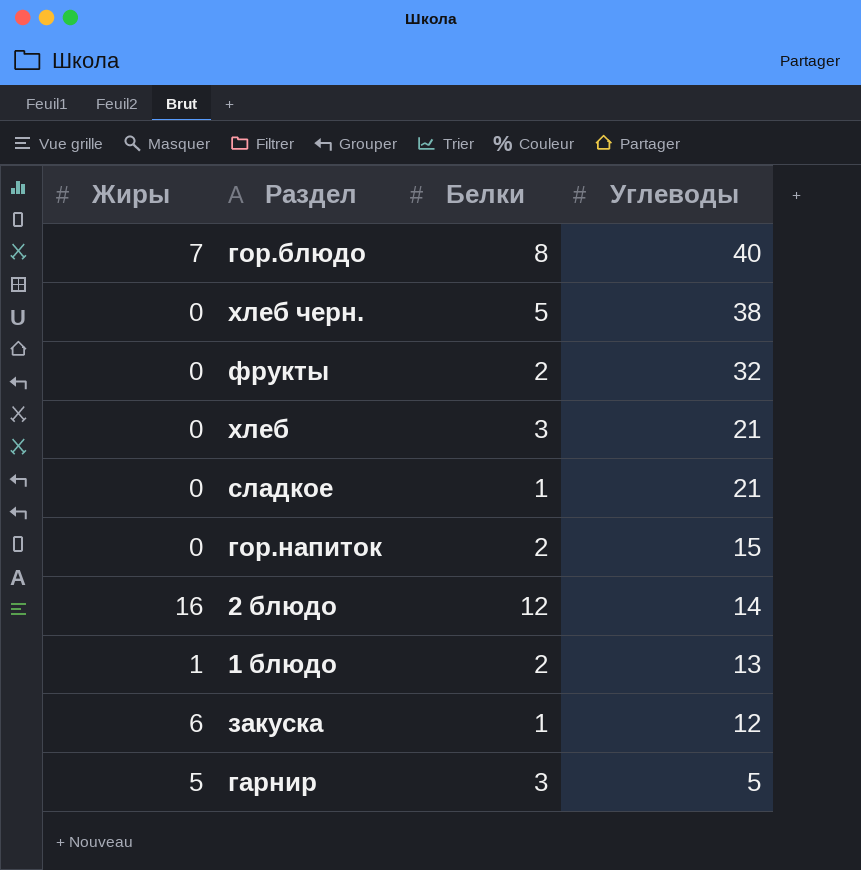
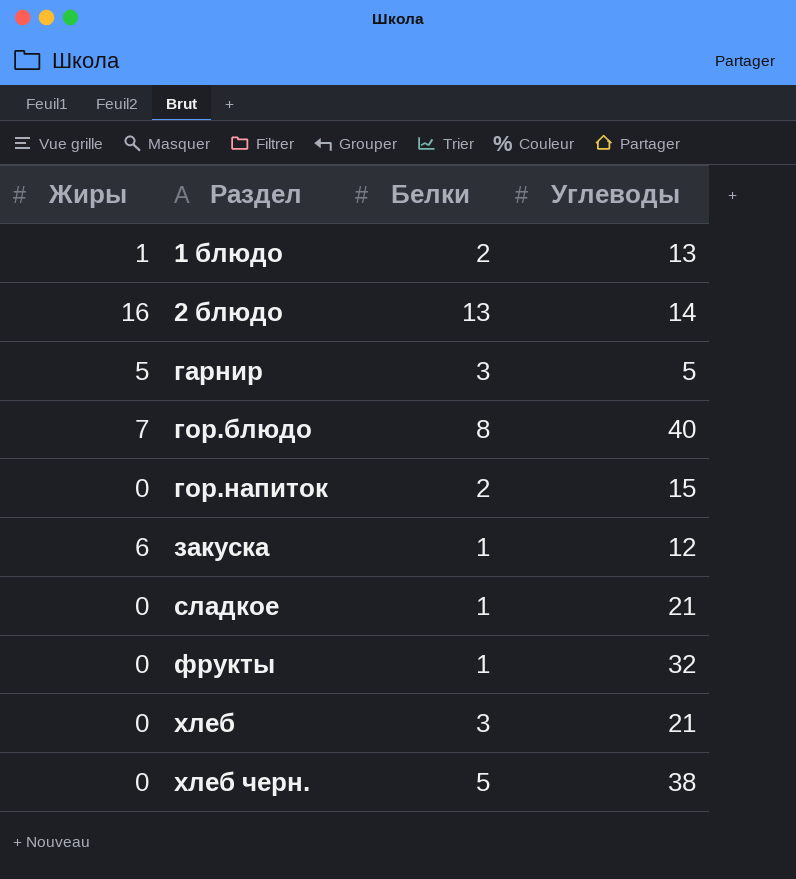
row order: Углеводы descending -> Раздел ascending
2 блюдо | Белки: 12 -> 13
фрукты | Белки: 2 -> 1

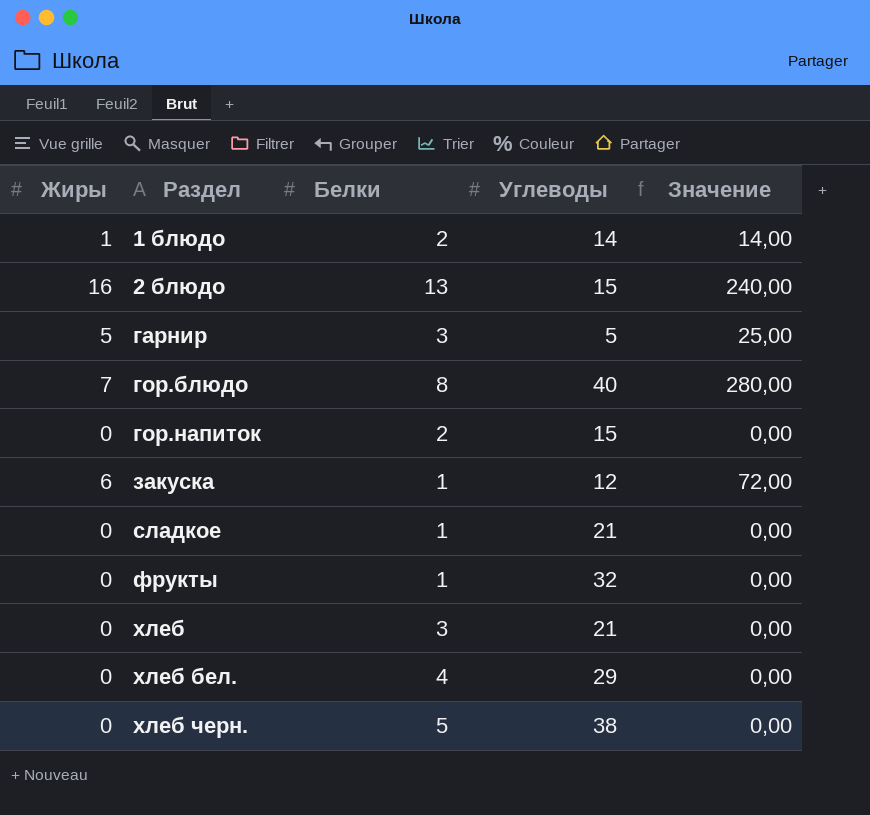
column Значение | formula: none -> [Жиры] * [Углеводы]
1 блюдо | Углеводы: 13 -> 14
2 блюдо | Углеводы: 14 -> 15
row хлеб бел.: none -> 0 | 4 | 29 | 0,00

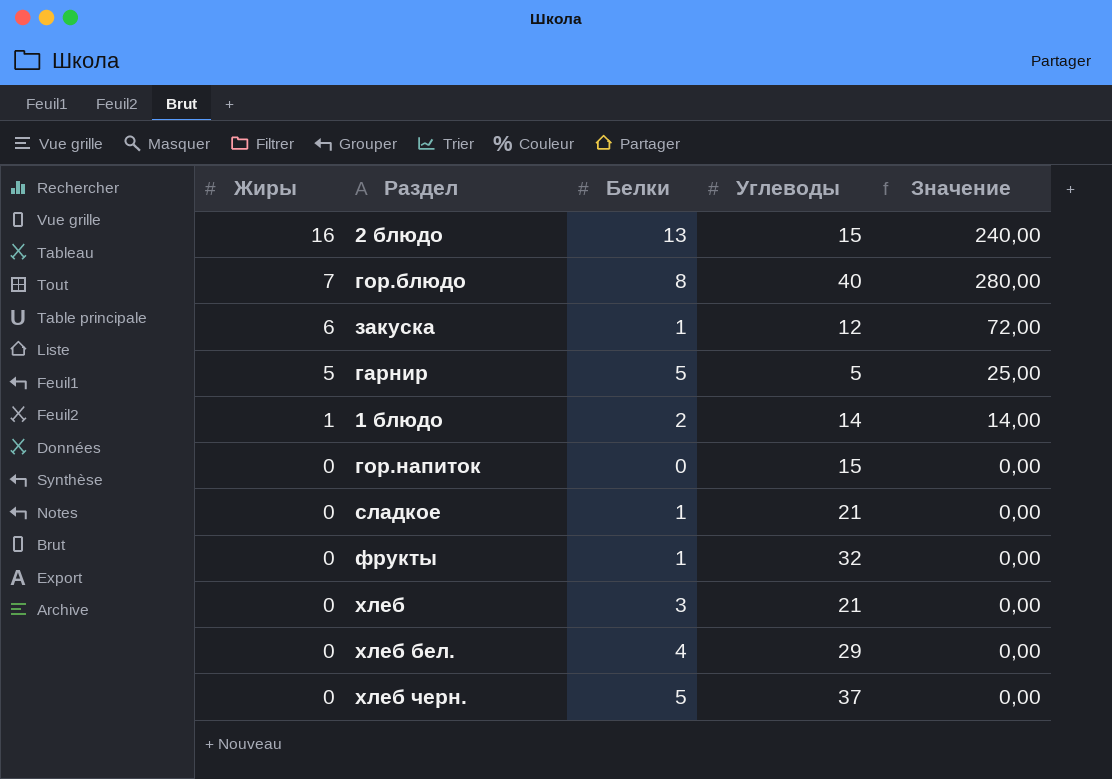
row order: Раздел ascending -> Жиры descending
гарнир | Белки: 3 -> 5
гор.напиток | Белки: 2 -> 0
хлеб черн. | Углеводы: 38 -> 37

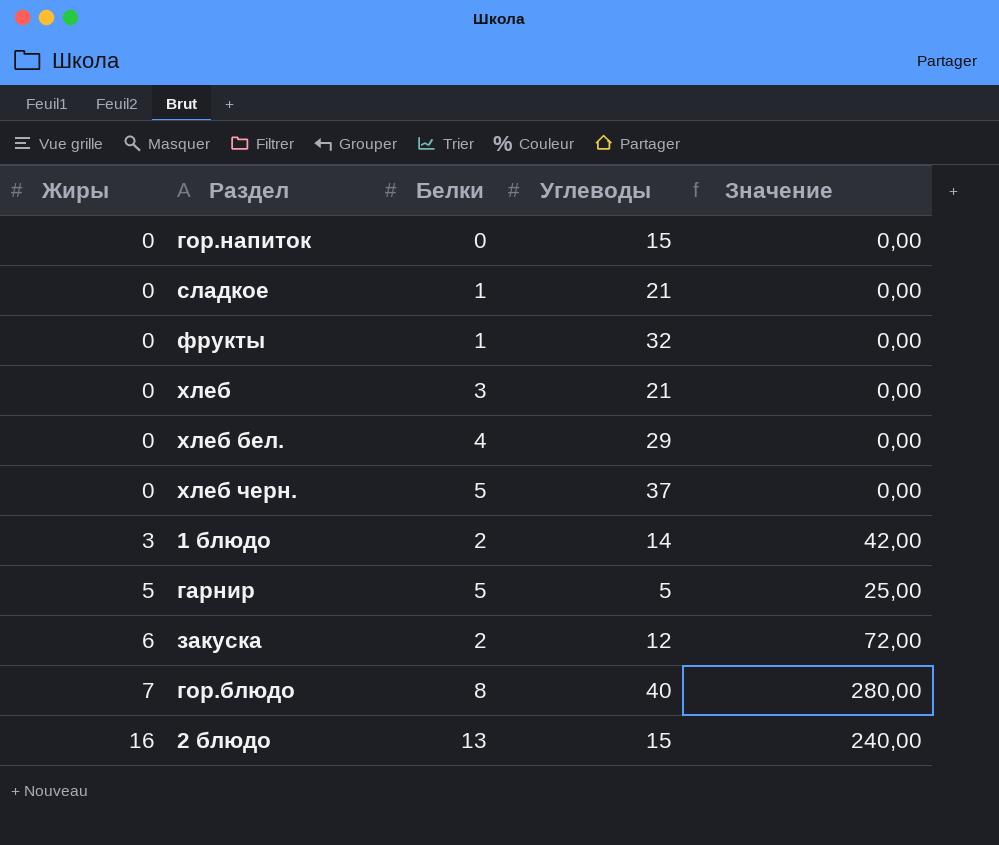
row order: Жиры descending -> Жиры ascending
1 блюдо | Жиры: 1 -> 3
1 блюдо | Значение: 14,00 -> 42,00
закуска | Белки: 1 -> 2

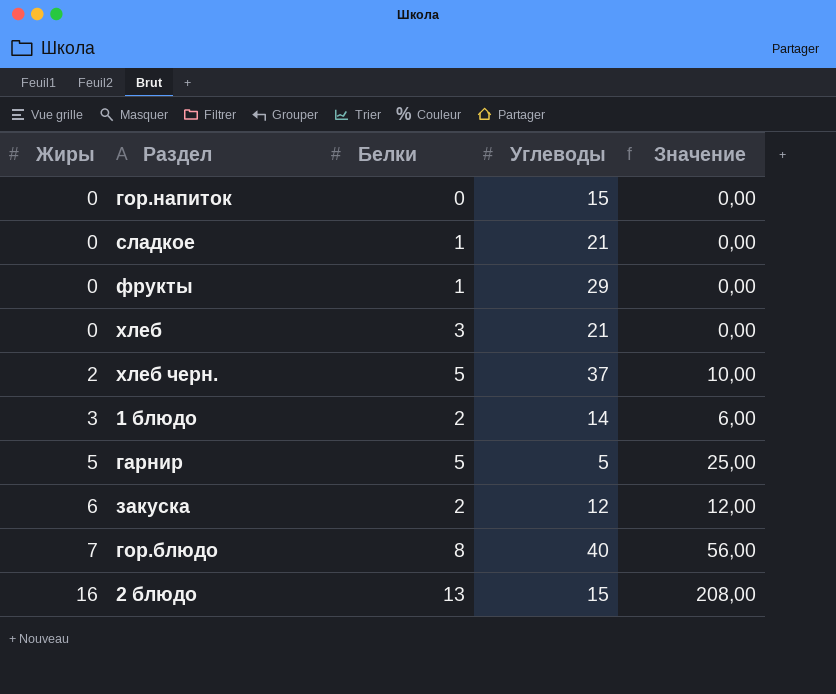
column Значение | formula: [Жиры] * [Углеводы] -> [Жиры] * [Белки]
row хлеб бел.: 0 | 4 | 29 | 0,00 -> none
фрукты | Углеводы: 32 -> 29
хлеб черн. | Жиры: 0 -> 2

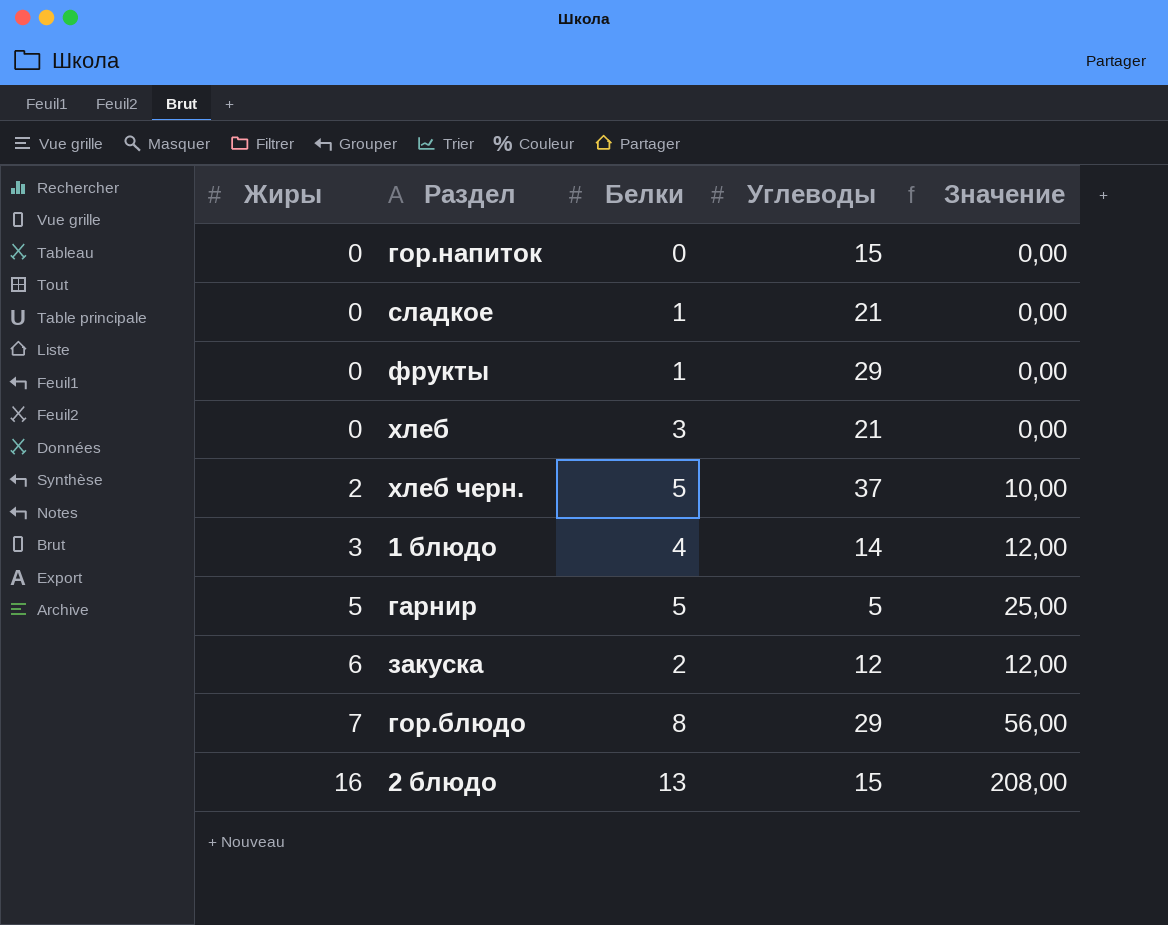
1 блюдо | Белки: 2 -> 4
1 блюдо | Значение: 6,00 -> 12,00
гор.блюдо | Углеводы: 40 -> 29

